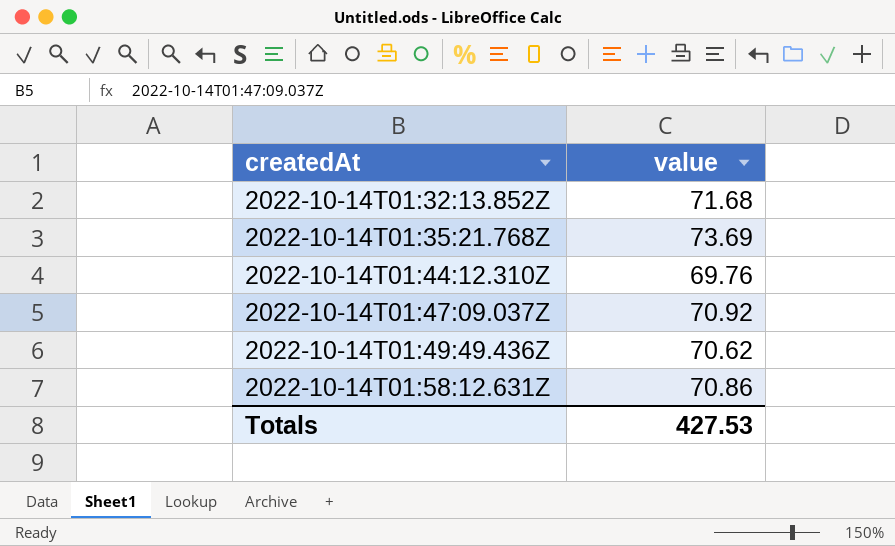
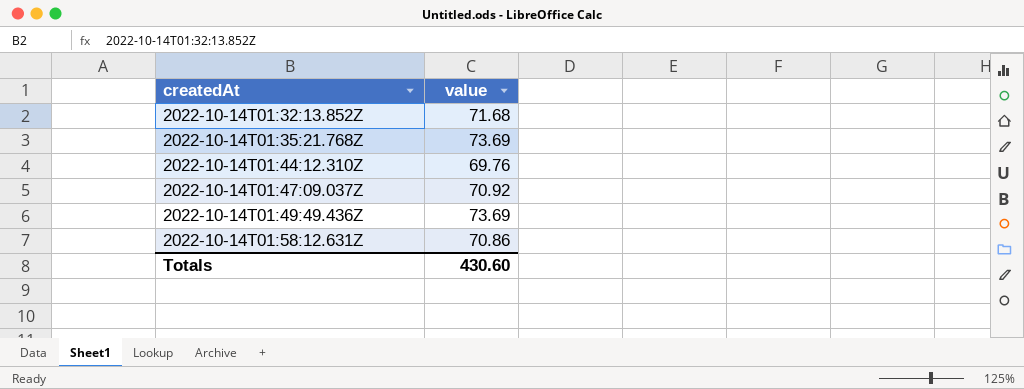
2022-10-14T01:49:49.436Z | value: 70.62 -> 73.69
Totals | value: 427.53 -> 430.60

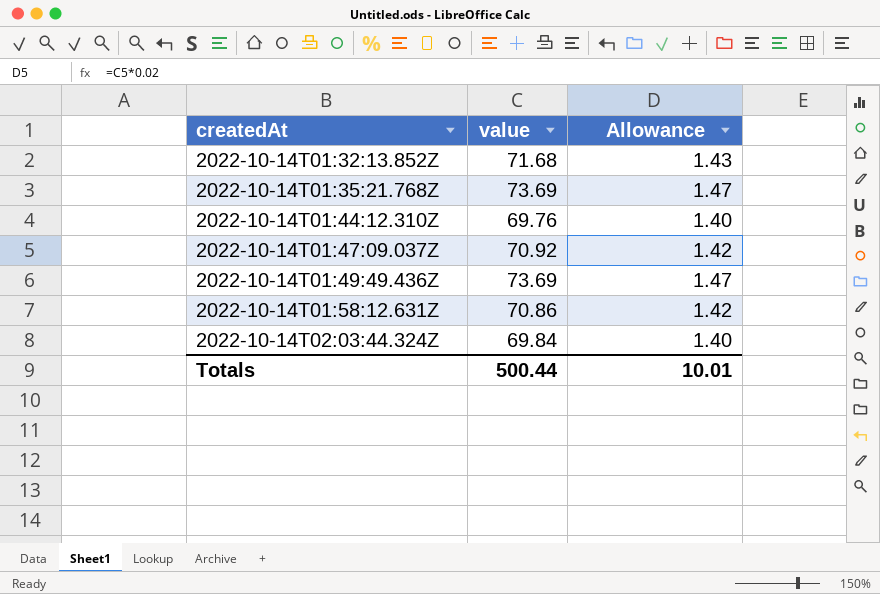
column Allowance | formula: none -> [value] * 0.02
row 2022-10-14T02:03:44.324Z: none -> 69.84 | 1.40
Totals | value: 430.60 -> 500.44

